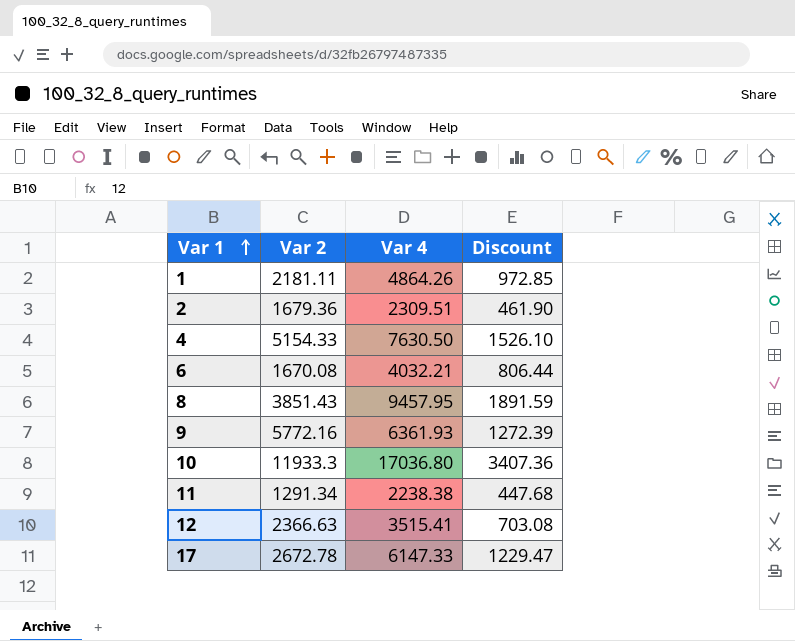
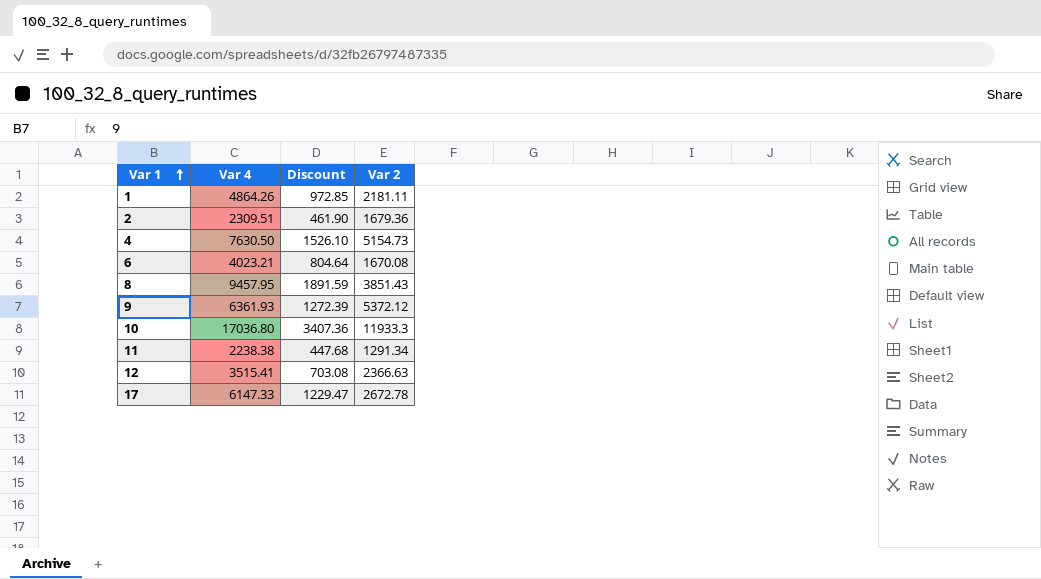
column Var 2 | position: 2 -> 4
4 | Var 2: 5154.33 -> 5154.73
6 | Var 4: 4032.21 -> 4023.21
6 | Discount: 806.44 -> 804.64
9 | Var 2: 5772.16 -> 5372.12

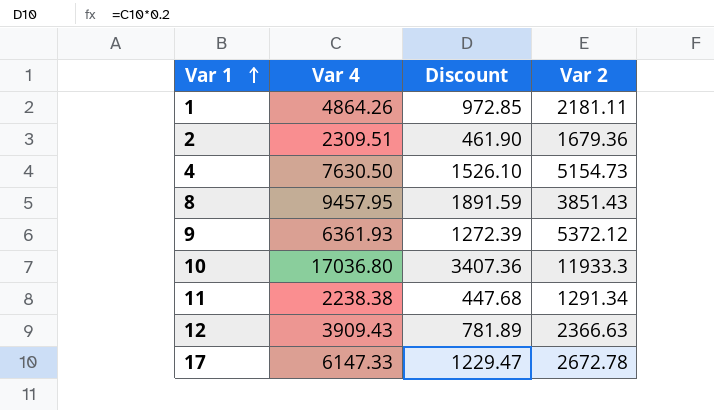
row 6: 4023.21 | 804.64 | 1670.08 -> none
12 | Var 4: 3515.41 -> 3909.43
12 | Discount: 703.08 -> 781.89

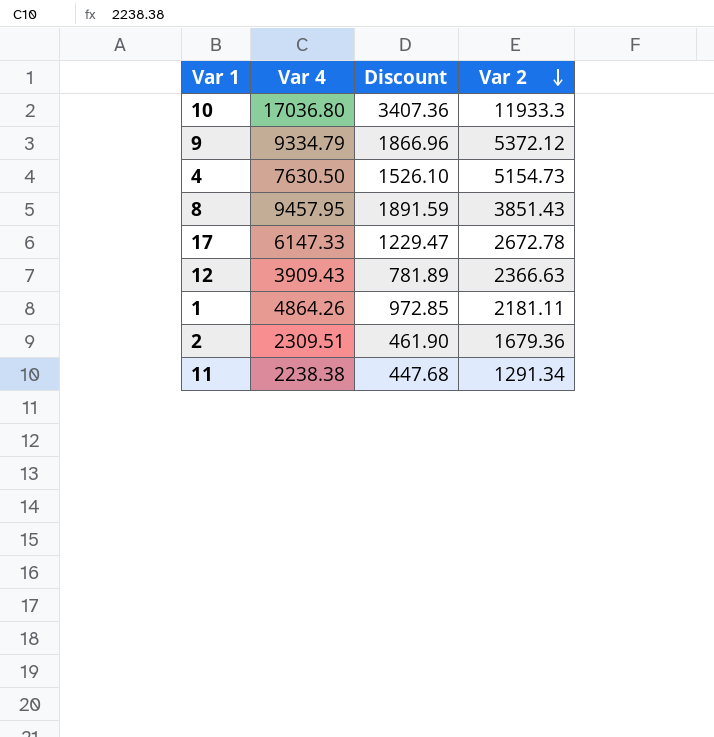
row order: Var 1 ascending -> Var 2 descending
9 | Var 4: 6361.93 -> 9334.79
9 | Discount: 1272.39 -> 1866.96

